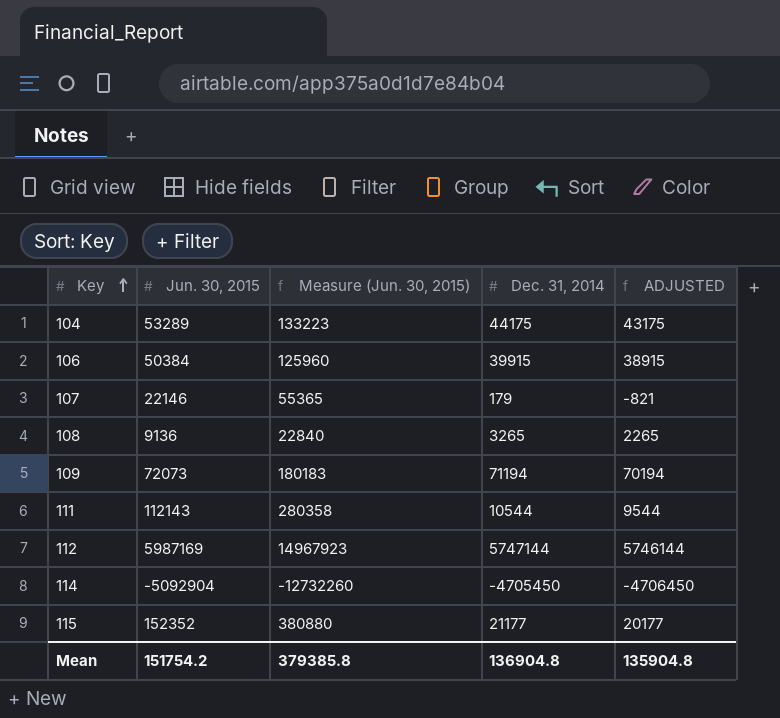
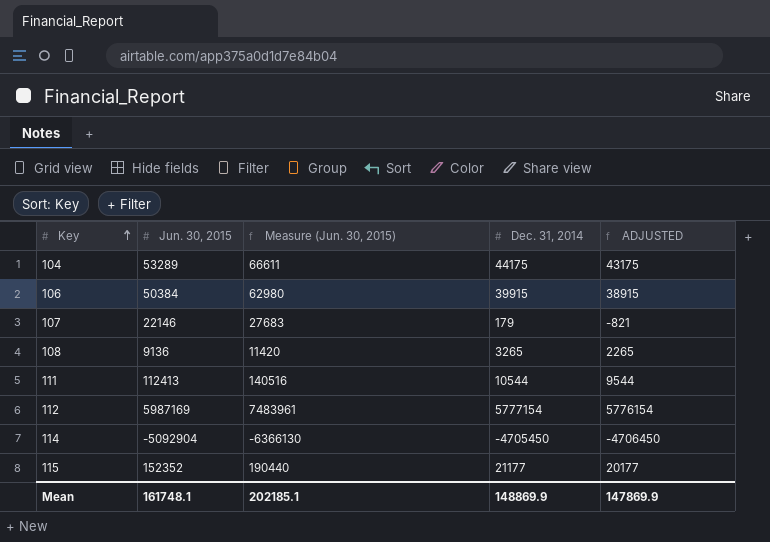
column Measure (Jun. 30, 2015) | formula: [Jun. 30, 2015] * 2.5 -> [Jun. 30, 2015] * 1.25
row 109: 72073 | 180183 | 71194 | 70194 -> none
111 | Jun. 30, 2015: 112143 -> 112413
112 | Dec. 31, 2014: 5747144 -> 5777154
112 | ADJUSTED: 5746144 -> 5776154
Mean | Jun. 30, 2015: 151754.2 -> 161748.1
Mean | Measure (Jun. 30, 2015): 379385.8 -> 202185.1
Mean | Dec. 31, 2014: 136904.8 -> 148869.9
Mean | ADJUSTED: 135904.8 -> 147869.9

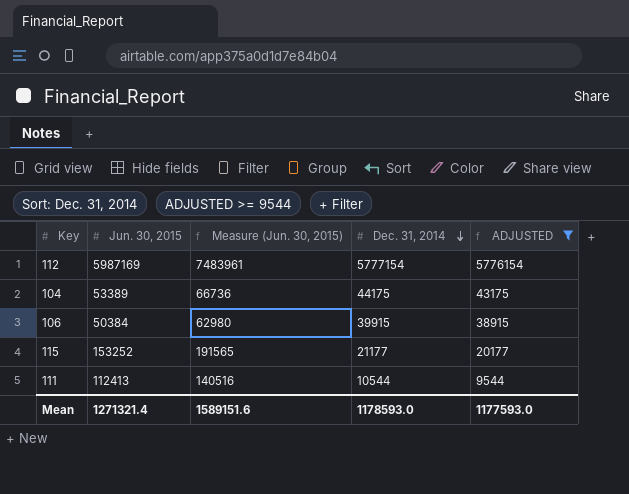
filter: none -> ADJUSTED >= 9544
row order: Key ascending -> Dec. 31, 2014 descending
104 | Jun. 30, 2015: 53289 -> 53389
104 | Measure (Jun. 30, 2015): 66611 -> 66736
115 | Jun. 30, 2015: 152352 -> 153252
115 | Measure (Jun. 30, 2015): 190440 -> 191565
Mean | Jun. 30, 2015: 161748.1 -> 1271321.4
Mean | Measure (Jun. 30, 2015): 202185.1 -> 1589151.6
Mean | Dec. 31, 2014: 148869.9 -> 1178593.0
Mean | ADJUSTED: 147869.9 -> 1177593.0

